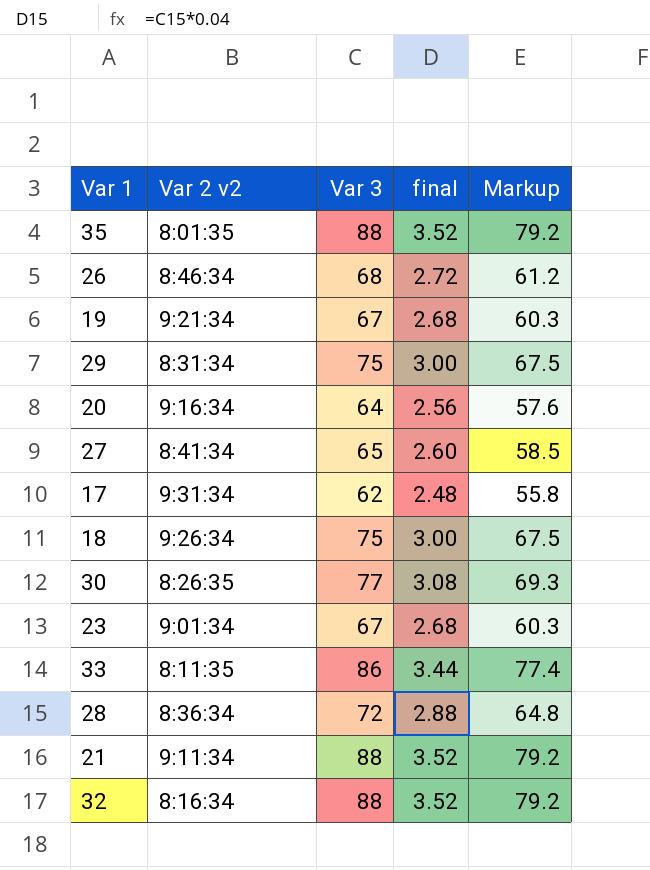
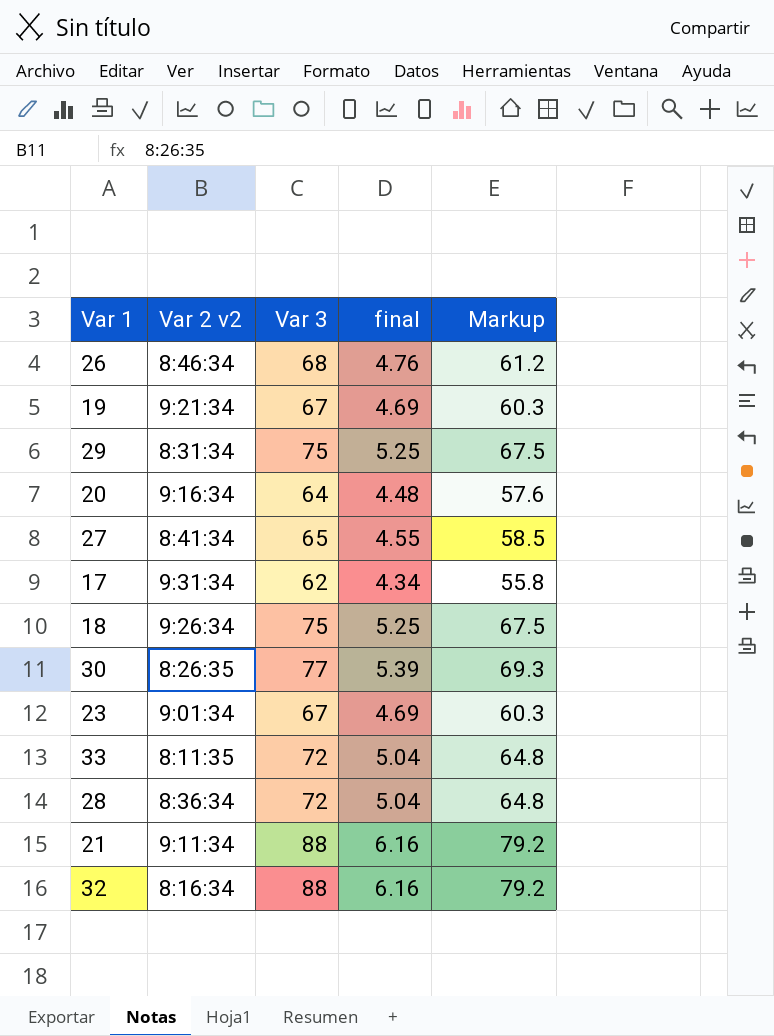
column final | formula: [Var 3] * 0.04 -> [Var 3] * 0.07
row 35: 8:01:35 | 88 | 3.52 | 79.2 -> none
33 | Var 3: 86 -> 72
33 | Markup: 77.4 -> 64.8

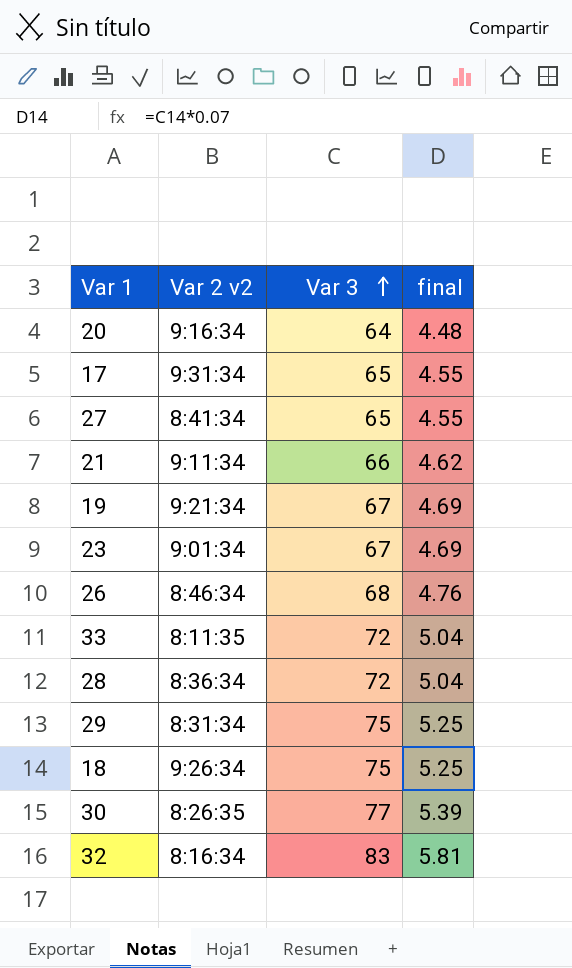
row order: none -> Var 3 ascending
column Markup | formula: [Var 3] * 0.9 -> none
17 | Var 3: 62 -> 65
17 | final: 4.34 -> 4.55
21 | Var 3: 88 -> 66
21 | final: 6.16 -> 4.62
32 | Var 3: 88 -> 83
32 | final: 6.16 -> 5.81

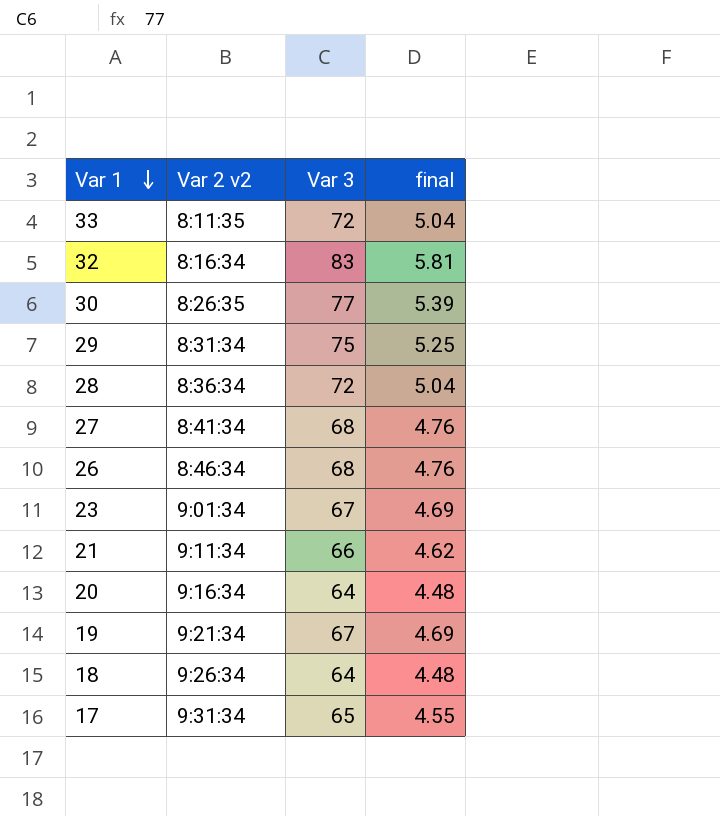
row order: Var 3 ascending -> Var 1 descending
27 | Var 3: 65 -> 68
27 | final: 4.55 -> 4.76
18 | Var 3: 75 -> 64
18 | final: 5.25 -> 4.48

